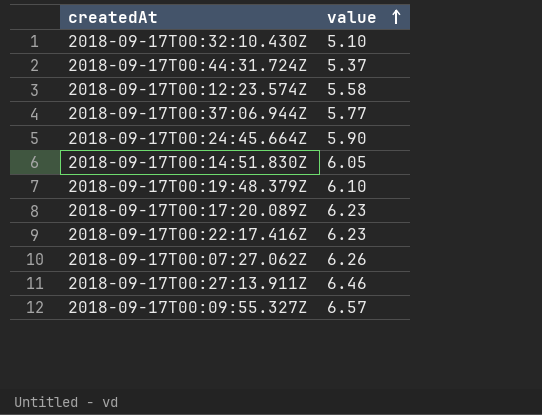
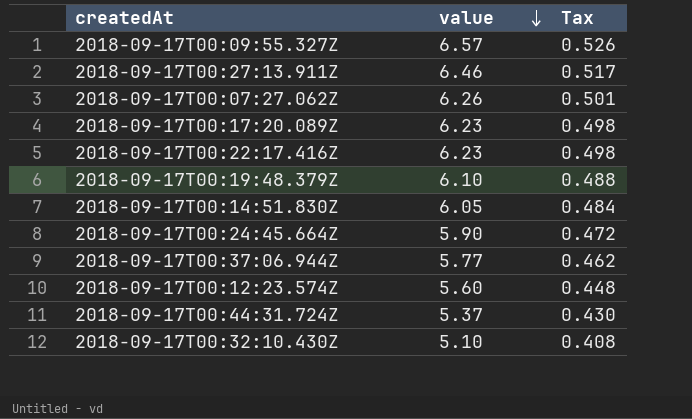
row order: value ascending -> value descending
column Tax | formula: none -> [value] * 0.08
2018-09-17T00:12:23.574Z | value: 5.58 -> 5.60

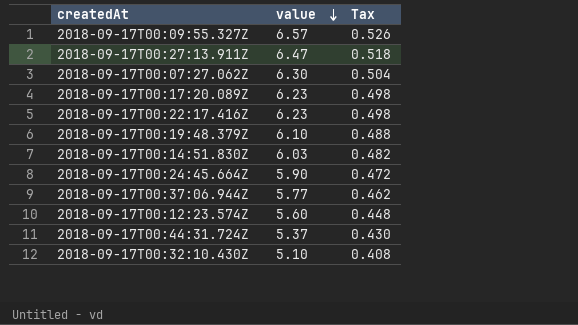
2018-09-17T00:27:13.911Z | value: 6.46 -> 6.47
2018-09-17T00:27:13.911Z | Tax: 0.517 -> 0.518
2018-09-17T00:07:27.062Z | value: 6.26 -> 6.30
2018-09-17T00:07:27.062Z | Tax: 0.501 -> 0.504
2018-09-17T00:14:51.830Z | value: 6.05 -> 6.03
2018-09-17T00:14:51.830Z | Tax: 0.484 -> 0.482

